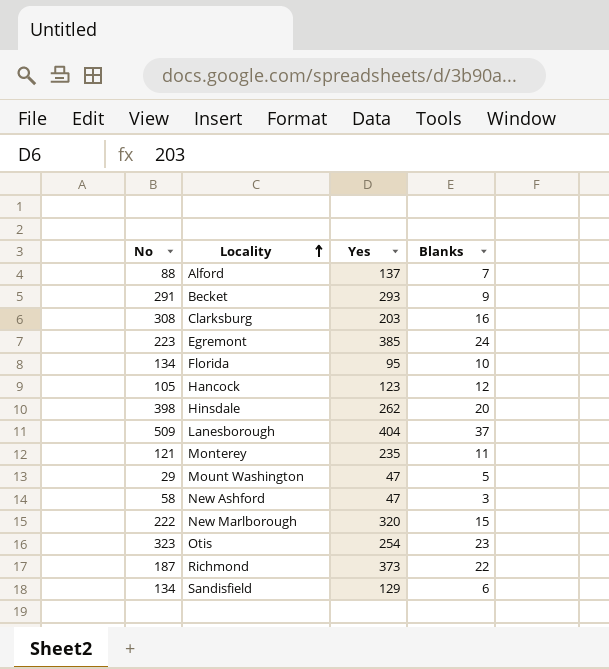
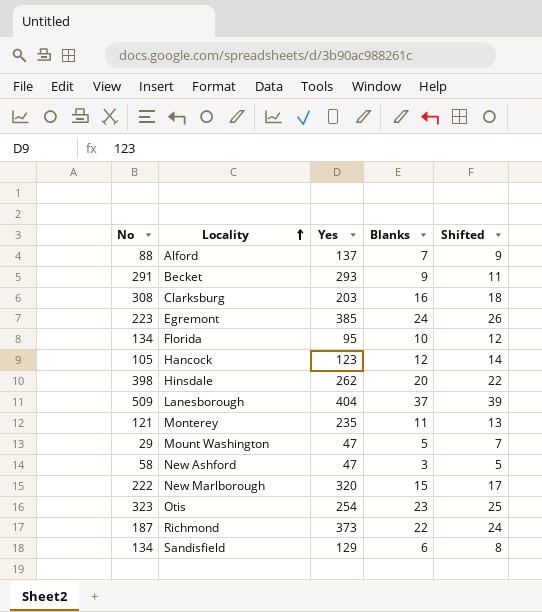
column Shifted | formula: none -> [Blanks] + 2

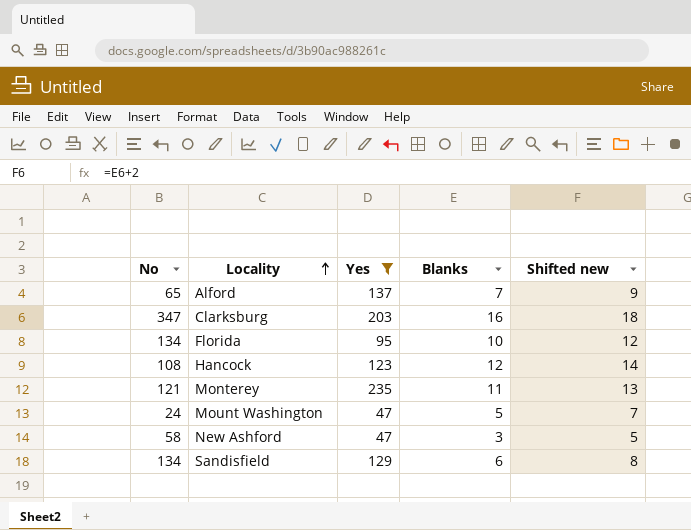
filter: none -> Yes <= 235
column name: Shifted -> Shifted new
Alford | No: 88 -> 65
Clarksburg | No: 308 -> 347
Hancock | No: 105 -> 108
Mount Washington | No: 29 -> 24

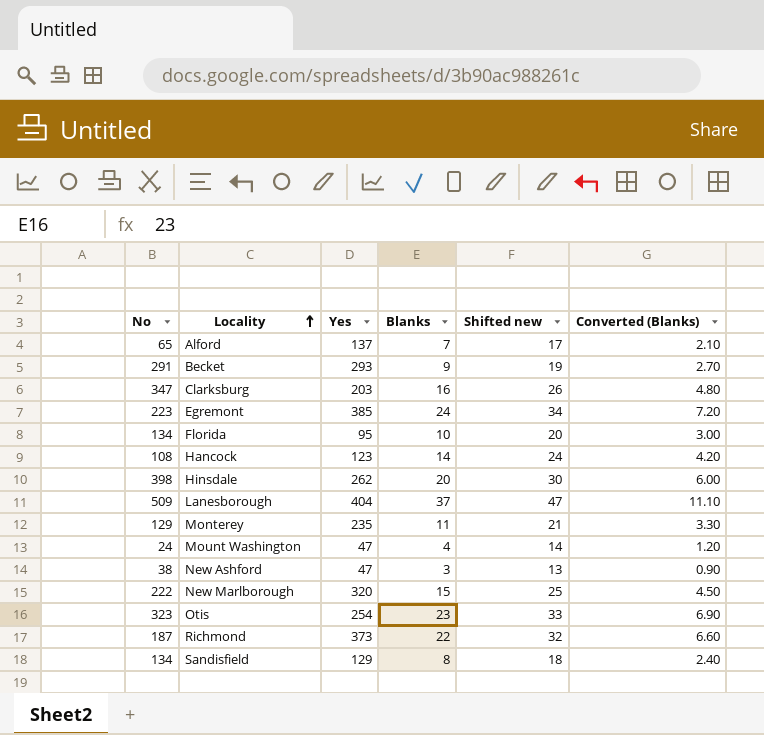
filter: Yes <= 235 -> none
column Shifted new | formula: [Blanks] + 2 -> [Blanks] + 10
column Converted (Blanks) | formula: none -> [Blanks] * 0.3
Hancock | Blanks: 12 -> 14
Monterey | No: 121 -> 129
Mount Washington | Blanks: 5 -> 4
New Ashford | No: 58 -> 38
Sandisfield | Blanks: 6 -> 8

